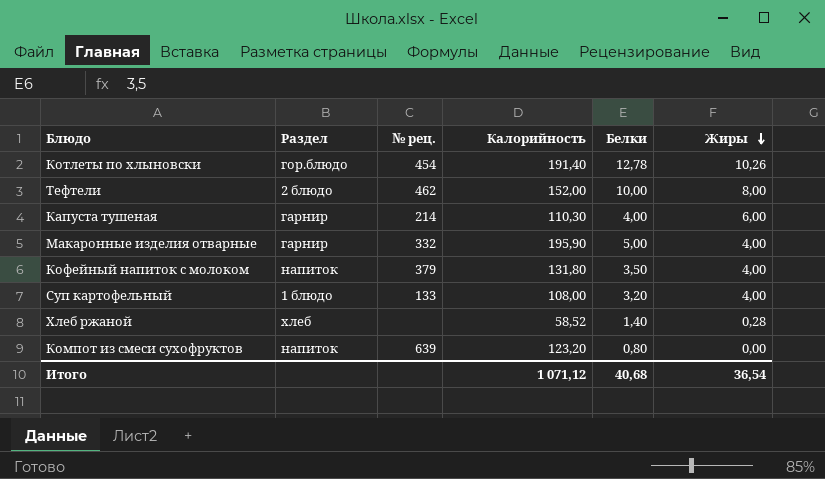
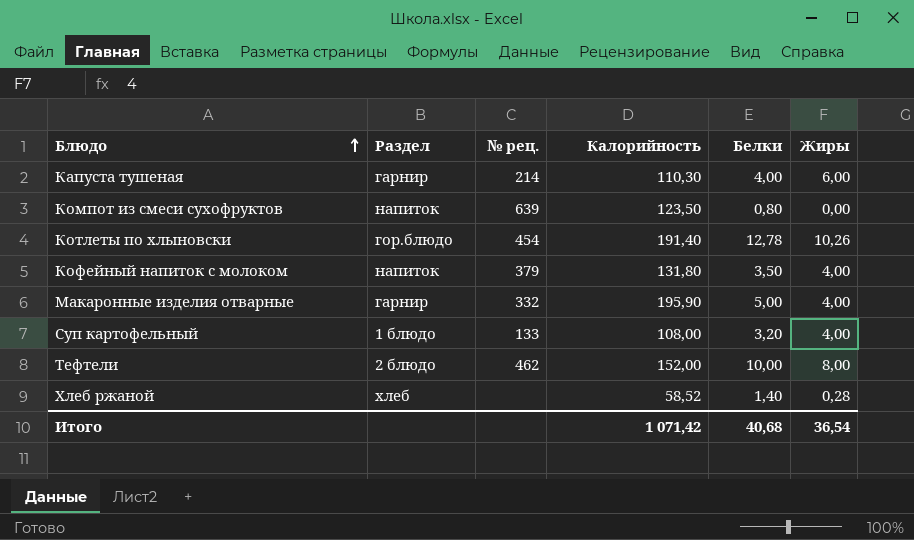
row order: Жиры descending -> Блюдо ascending
Компот из смеси сухофруктов | Калорийность: 123,20 -> 123,50
Итого | Калорийность: 1 071,12 -> 1 071,42

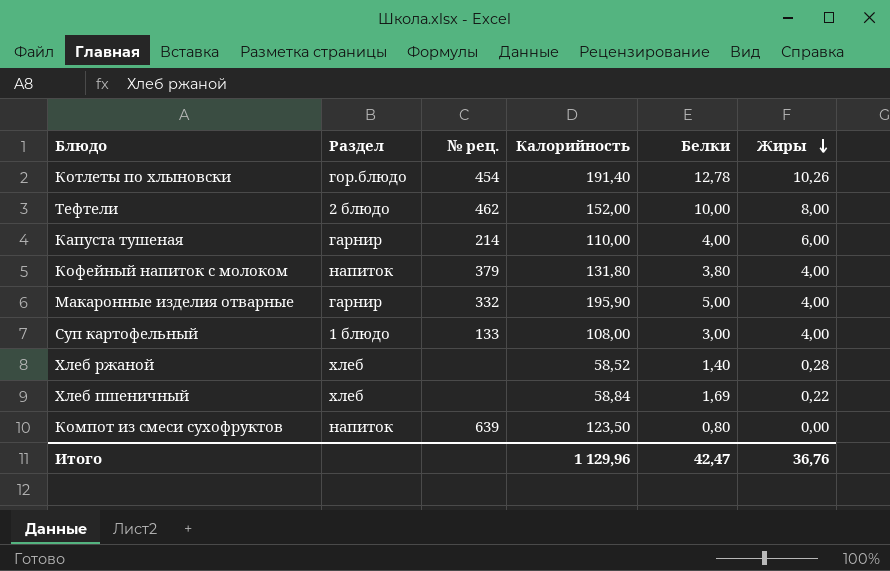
row order: Блюдо ascending -> Жиры descending
Капуста тушеная | Калорийность: 110,30 -> 110,00
Кофейный напиток с молоком | Белки: 3,50 -> 3,80
Суп картофельный | Белки: 3,20 -> 3,00
row Хлеб пшеничный: none -> хлеб | none | 58,84 | 1,69 | 0,22
Итого | Калорийность: 1 071,42 -> 1 129,96
Итого | Белки: 40,68 -> 42,47
Итого | Жиры: 36,54 -> 36,76

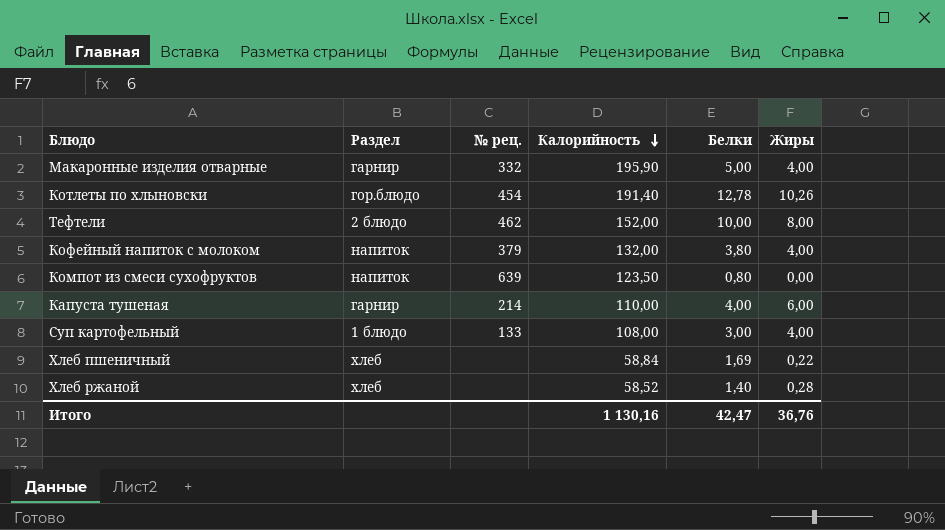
row order: Жиры descending -> Калорийность descending
Кофейный напиток с молоком | Калорийность: 131,80 -> 132,00
Итого | Калорийность: 1 129,96 -> 1 130,16

